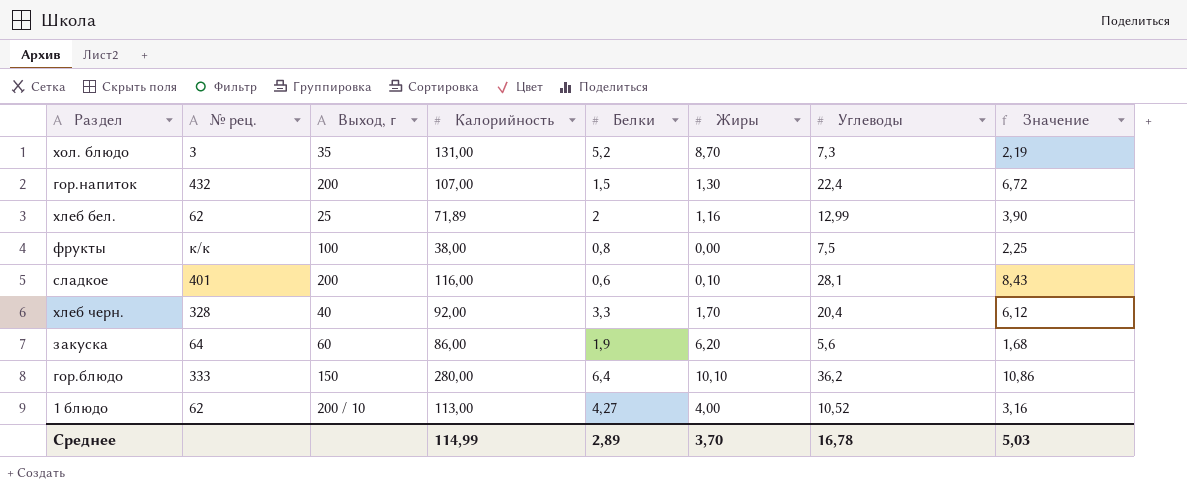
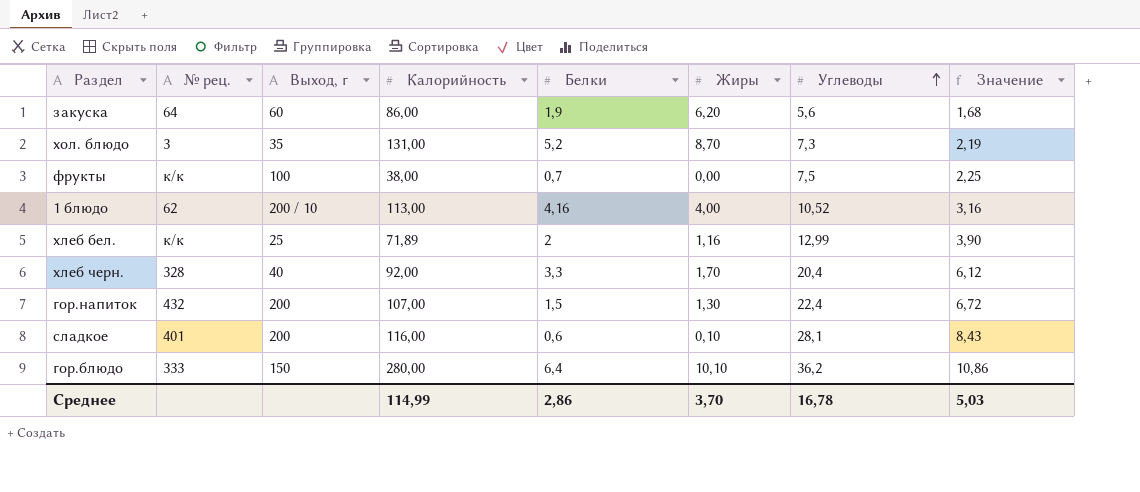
row order: none -> Углеводы ascending
фрукты | Белки: 0,8 -> 0,7
1 блюдо | Белки: 4,27 -> 4,16
хлеб бел. | № рец.: 62 -> к/к
Среднее | Белки: 2,89 -> 2,86

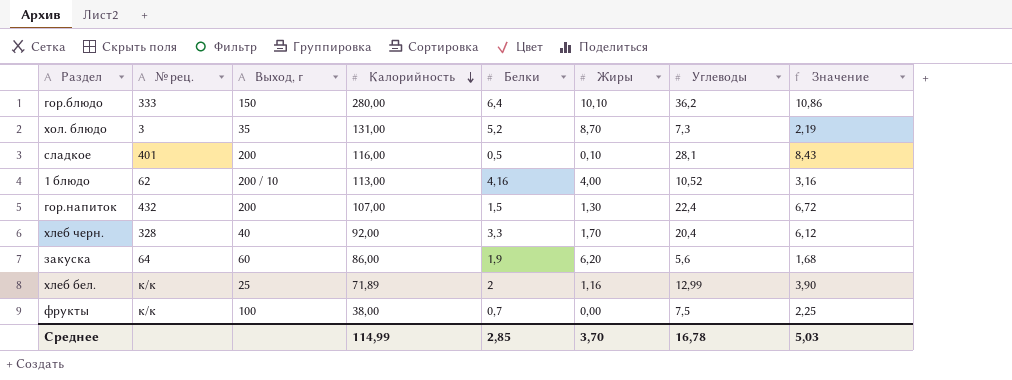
row order: Углеводы ascending -> Калорийность descending
сладкое | Белки: 0,6 -> 0,5
Среднее | Белки: 2,86 -> 2,85

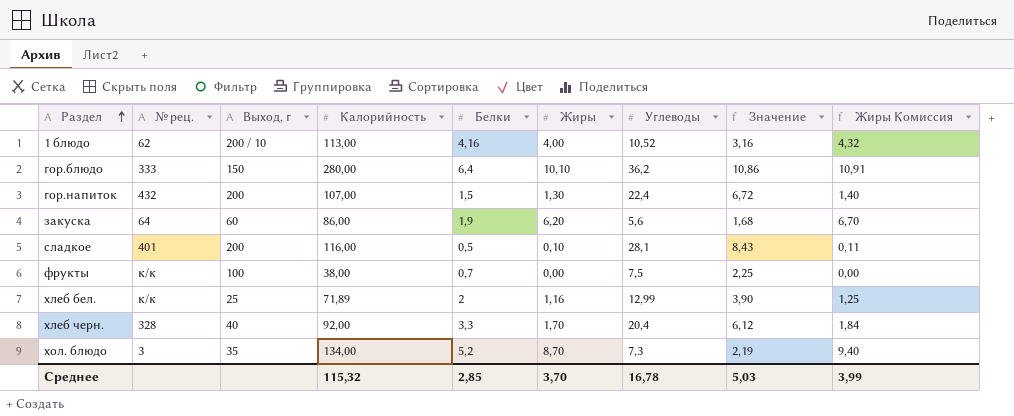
row order: Калорийность descending -> Раздел ascending
column Жиры Комиссия | formula: none -> [Жиры] * 1,08
хол. блюдо | Калорийность: 131,00 -> 134,00
Среднее | Калорийность: 114,99 -> 115,32

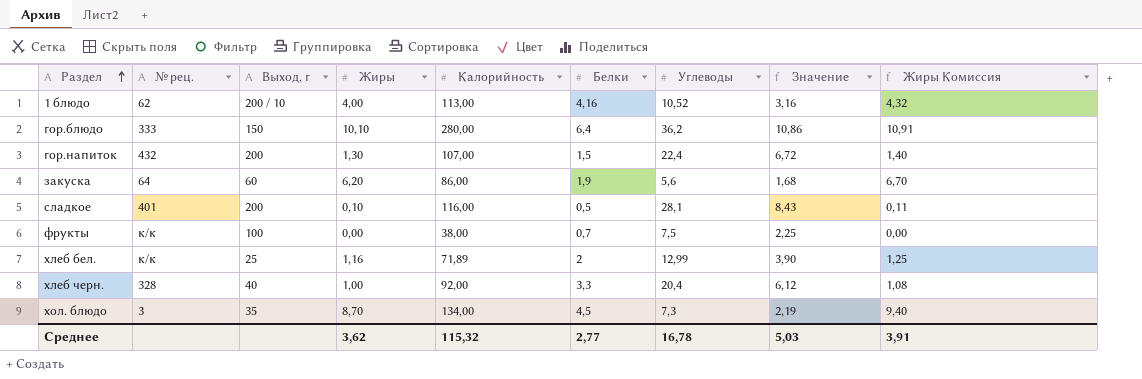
column Жиры | position: 6 -> 4
хлеб черн. | Жиры: 1,70 -> 1,00
хлеб черн. | Жиры Комиссия: 1,84 -> 1,08
хол. блюдо | Белки: 5,2 -> 4,5
Среднее | Жиры: 3,70 -> 3,62
Среднее | Белки: 2,85 -> 2,77
Среднее | Жиры Комиссия: 3,99 -> 3,91

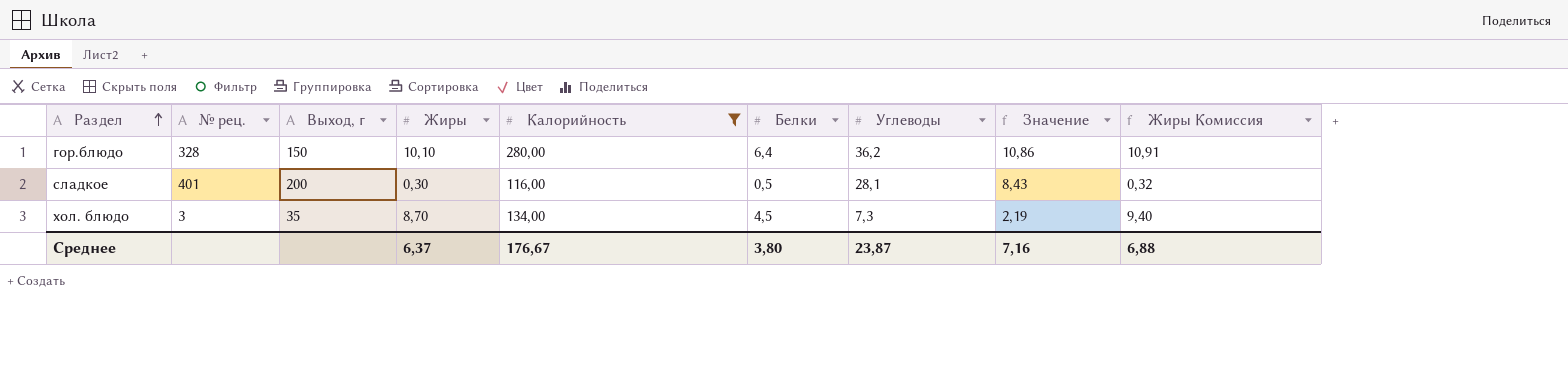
filter: none -> Калорийность >= 116,00
гор.блюдо | № рец.: 333 -> 328
сладкое | Жиры: 0,10 -> 0,30
сладкое | Жиры Комиссия: 0,11 -> 0,32
Среднее | Жиры: 3,62 -> 6,37
Среднее | Калорийность: 115,32 -> 176,67
Среднее | Белки: 2,77 -> 3,80
Среднее | Углеводы: 16,78 -> 23,87
Среднее | Значение: 5,03 -> 7,16
Среднее | Жиры Комиссия: 3,91 -> 6,88

